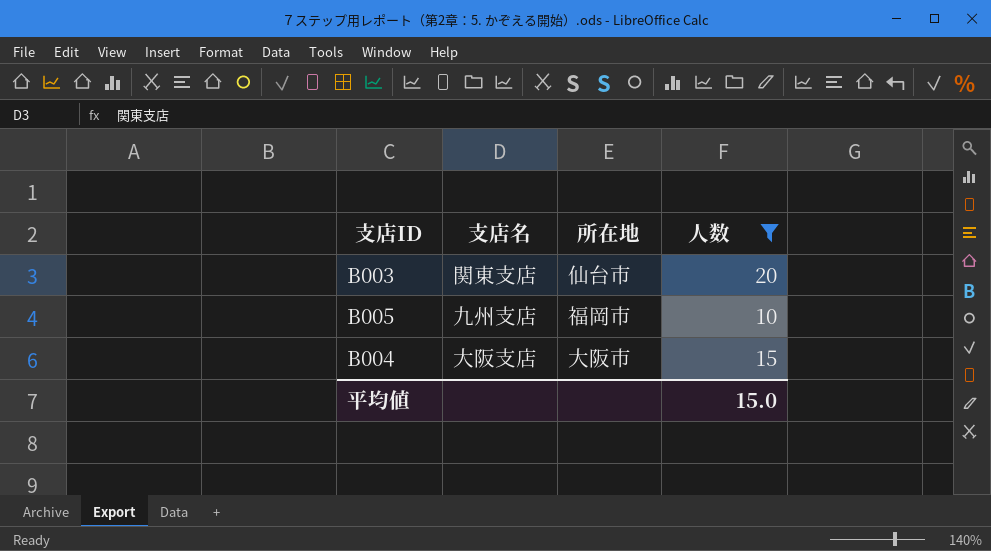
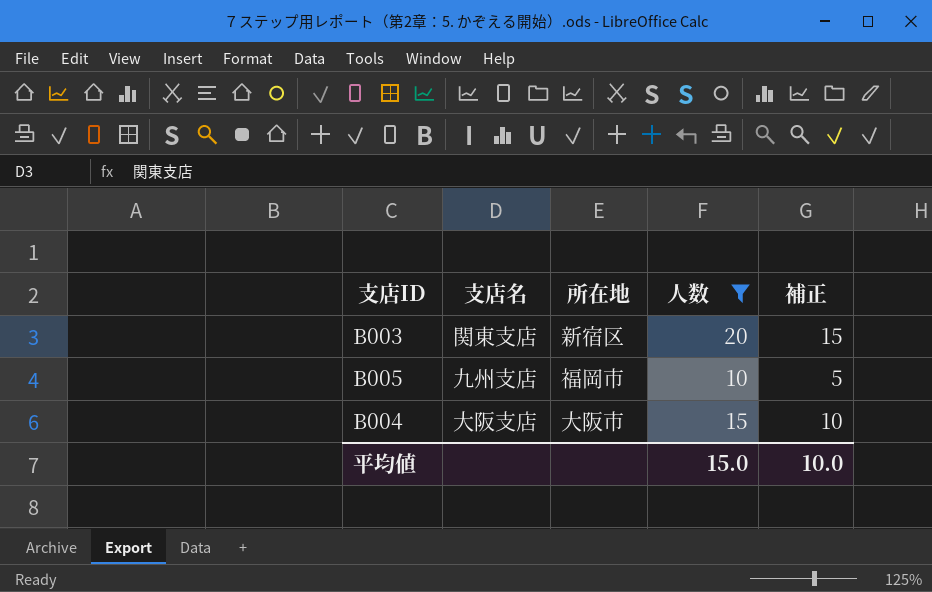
column 補正 | formula: none -> [人数] - 5
B003 | 所在地: 仙台市 -> 新宿区

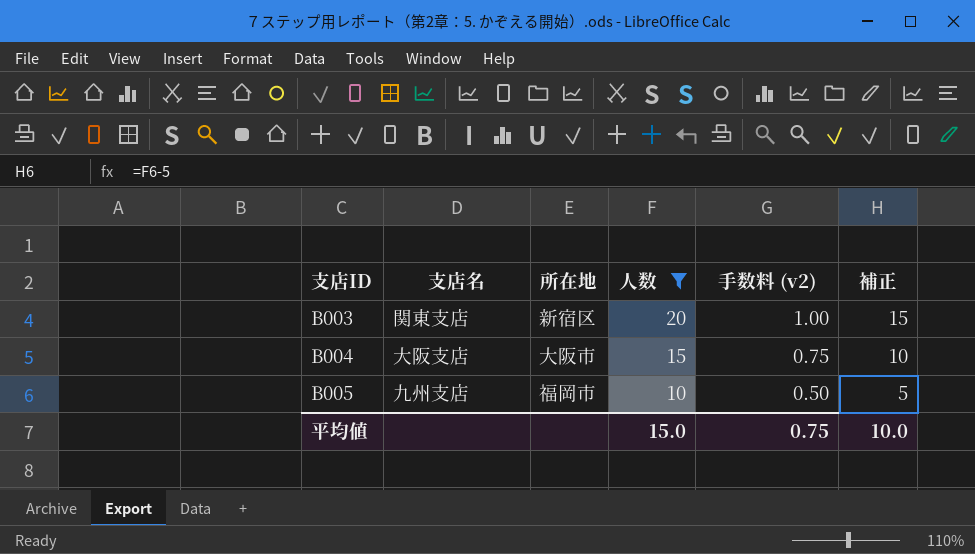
row order: none -> 支店ID ascending
column 手数料 (v2) | formula: none -> [人数] * 0.05

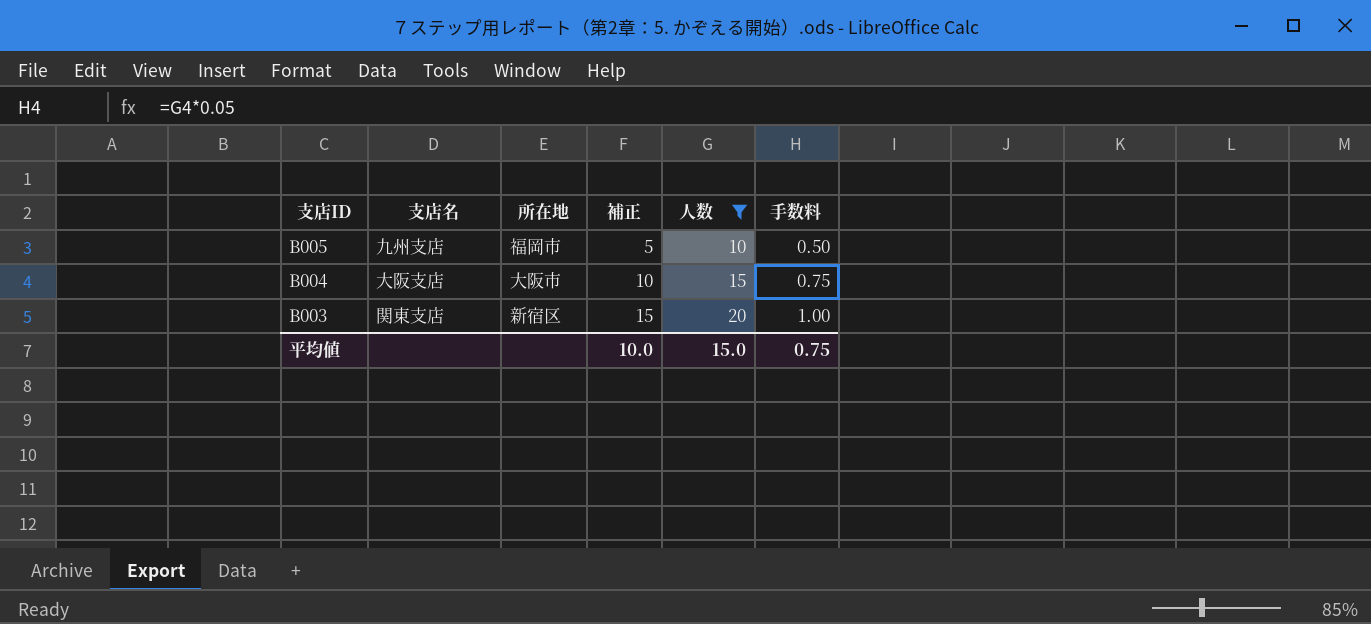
row order: 支店ID ascending -> 支店ID descending
column 補正 | position: 6 -> 4
column name: 手数料 (v2) -> 手数料

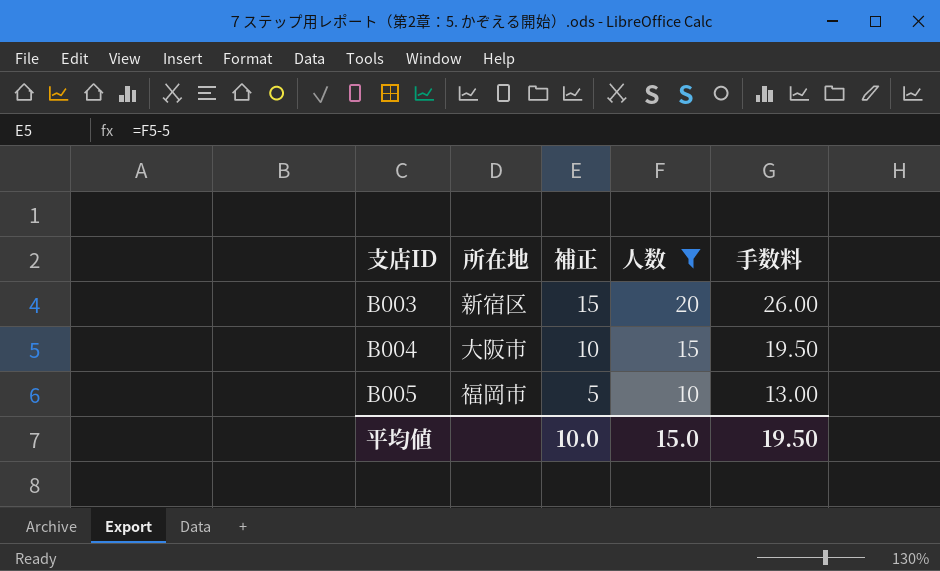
row order: 支店ID descending -> 支店ID ascending
column 支店名 | position: 2 -> none
column 手数料 | formula: [人数] * 0.05 -> [人数] * 1.3
平均値 | 手数料: 0.75 -> 19.50

